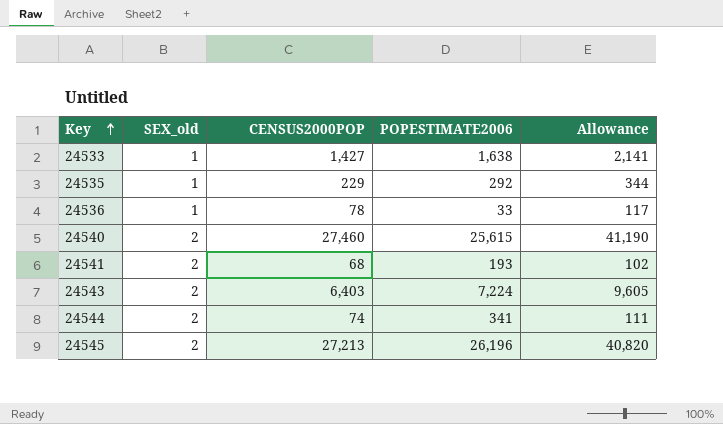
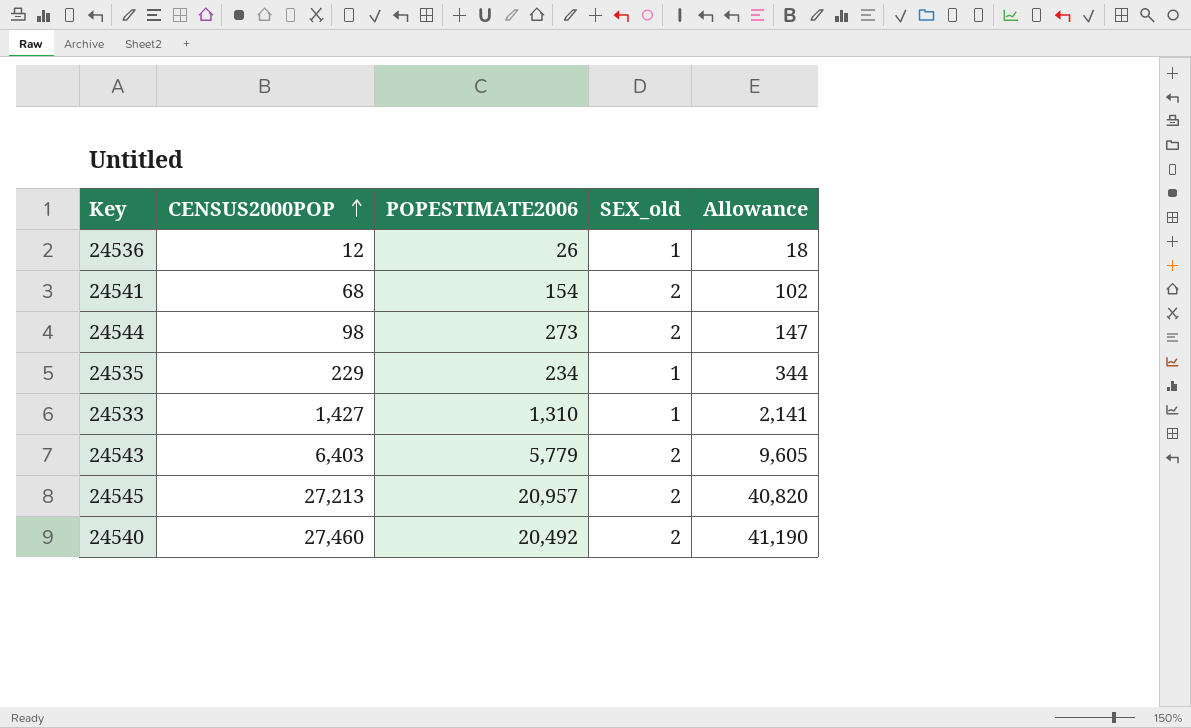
row order: Key ascending -> CENSUS2000POP ascending
column SEX_old | position: 2 -> 4
24536 | CENSUS2000POP: 78 -> 12
24536 | POPESTIMATE2006: 33 -> 26
24536 | Allowance: 117 -> 18
24541 | POPESTIMATE2006: 193 -> 154
24544 | CENSUS2000POP: 74 -> 98
24544 | POPESTIMATE2006: 341 -> 273
24544 | Allowance: 111 -> 147
24535 | POPESTIMATE2006: 292 -> 234
24533 | POPESTIMATE2006: 1,638 -> 1,310
24543 | POPESTIMATE2006: 7,224 -> 5,779
24545 | POPESTIMATE2006: 26,196 -> 20,957
24540 | POPESTIMATE2006: 25,615 -> 20,492

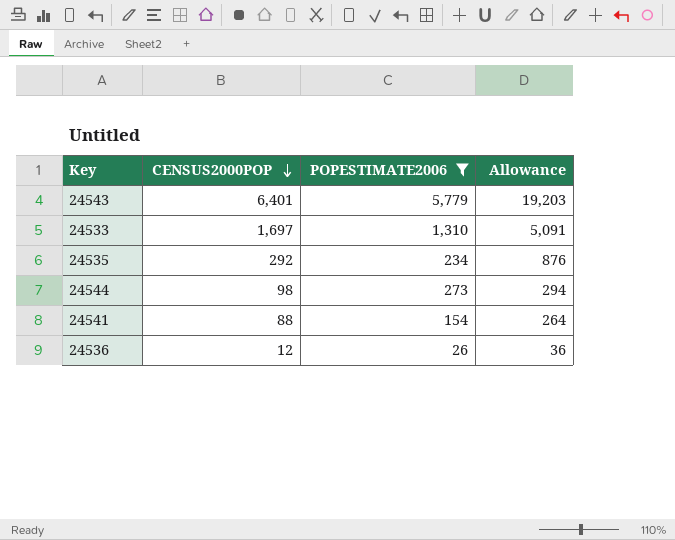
filter: none -> POPESTIMATE2006 <= 5,779
row order: CENSUS2000POP ascending -> CENSUS2000POP descending
column SEX_old | position: 4 -> none
column Allowance | formula: [CENSUS2000POP] * 1.5 -> [CENSUS2000POP] * 3
24543 | CENSUS2000POP: 6,403 -> 6,401
24533 | CENSUS2000POP: 1,427 -> 1,697
24535 | CENSUS2000POP: 229 -> 292
24541 | CENSUS2000POP: 68 -> 88

